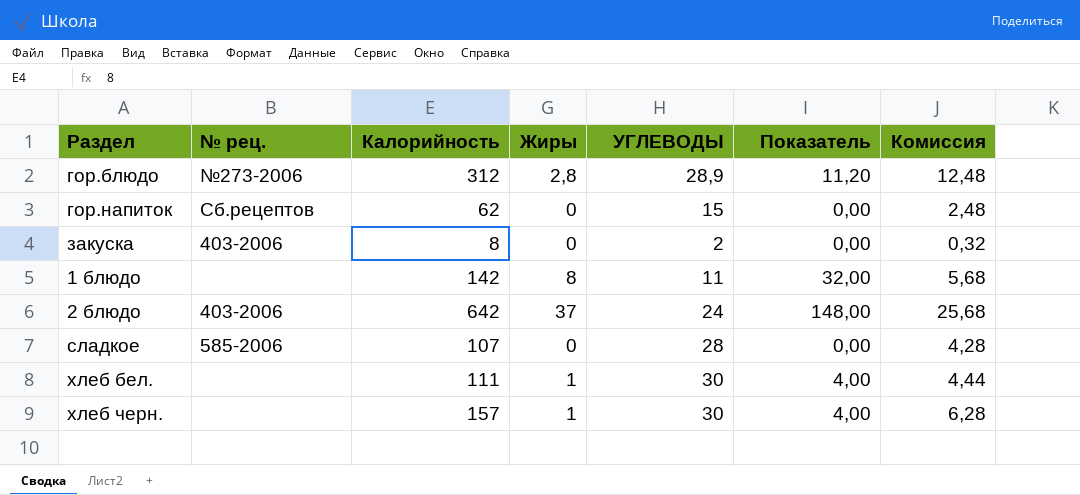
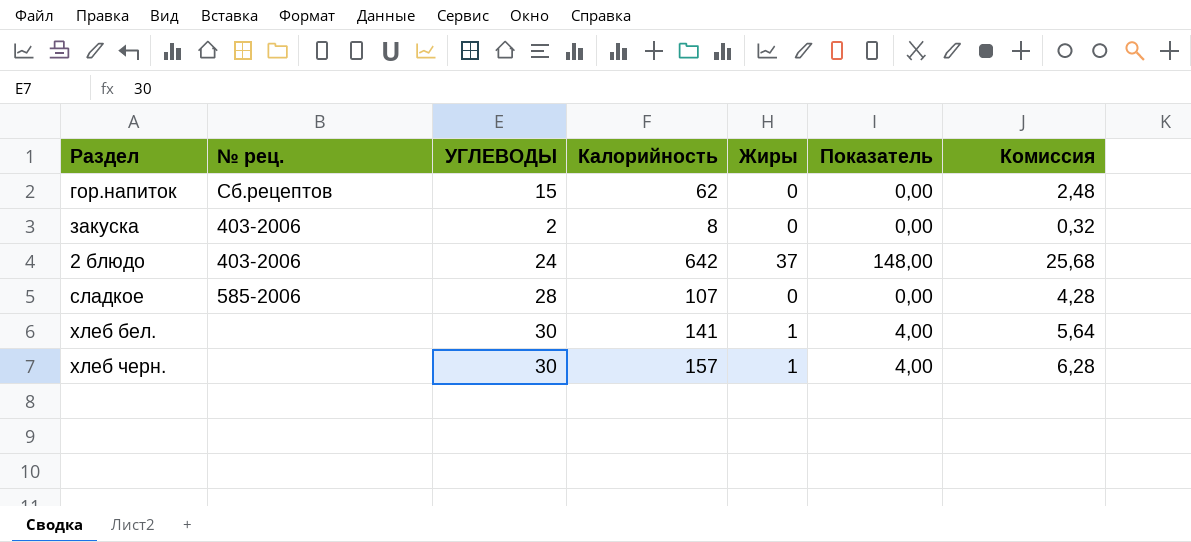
column УГЛЕВОДЫ | position: 5 -> 3
row гор.блюдо: №273-2006 | 312 | 2,8 | 28,9 | 11,20 | 12,48 -> none
row 1 блюдо: none | 142 | 8 | 11 | 32,00 | 5,68 -> none
хлеб бел. | Калорийность: 111 -> 141
хлеб бел. | Комиссия: 4,44 -> 5,64

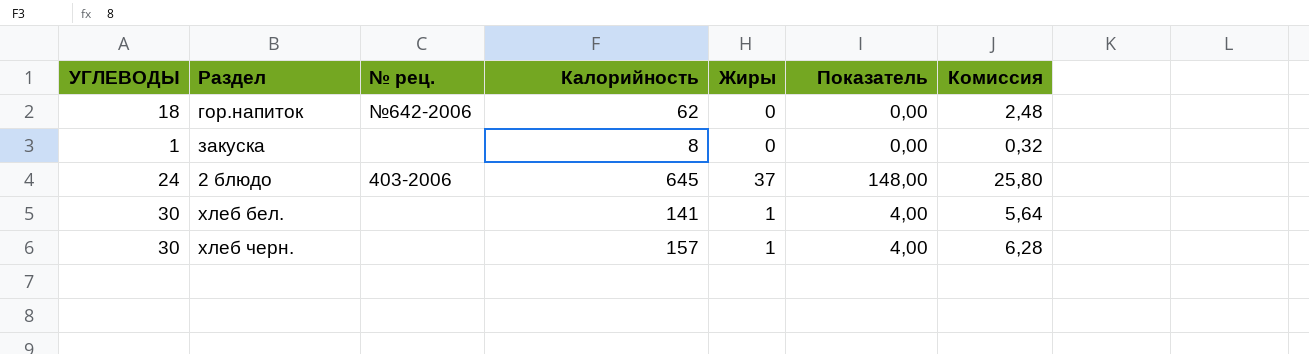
column УГЛЕВОДЫ | position: 3 -> 1
row сладкое: 585-2006 | 28 | 107 | 0 | 0,00 | 4,28 -> none
гор.напиток | УГЛЕВОДЫ: 15 -> 18
гор.напиток | № рец.: Сб.рецептов -> №642-2006
закуска | УГЛЕВОДЫ: 2 -> 1
закуска | № рец.: 403-2006 -> none
2 блюдо | Калорийность: 642 -> 645
2 блюдо | Комиссия: 25,68 -> 25,80

